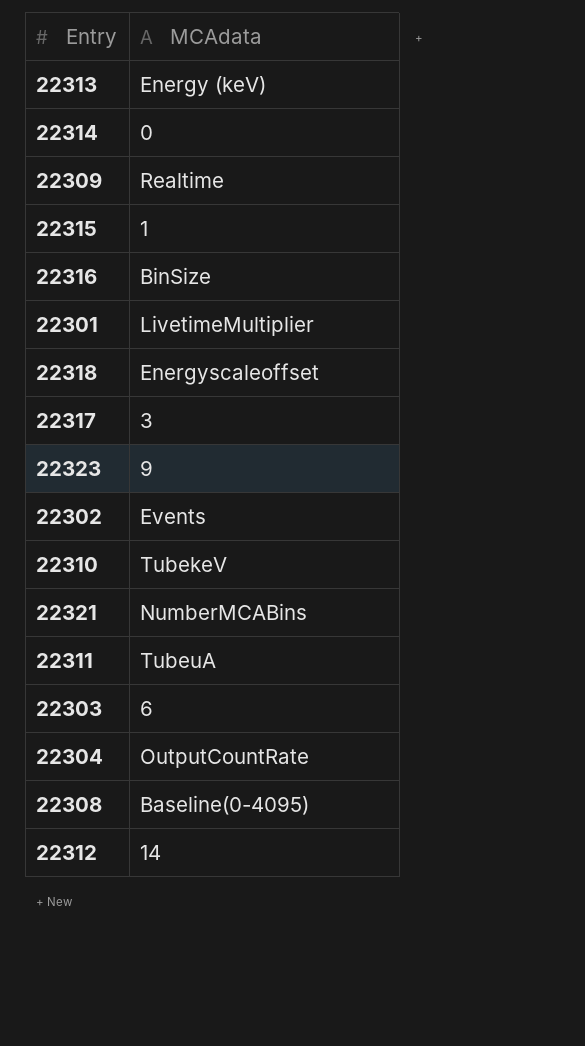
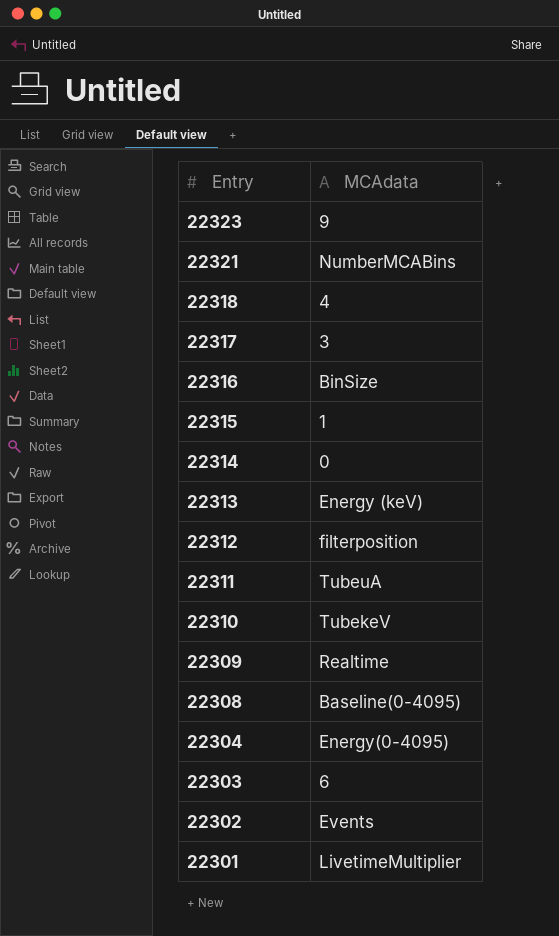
row order: none -> Entry descending
22318 | MCAdata: Energyscaleoffset -> 4
22312 | MCAdata: 14 -> filterposition
22304 | MCAdata: OutputCountRate -> Energy(0-4095)

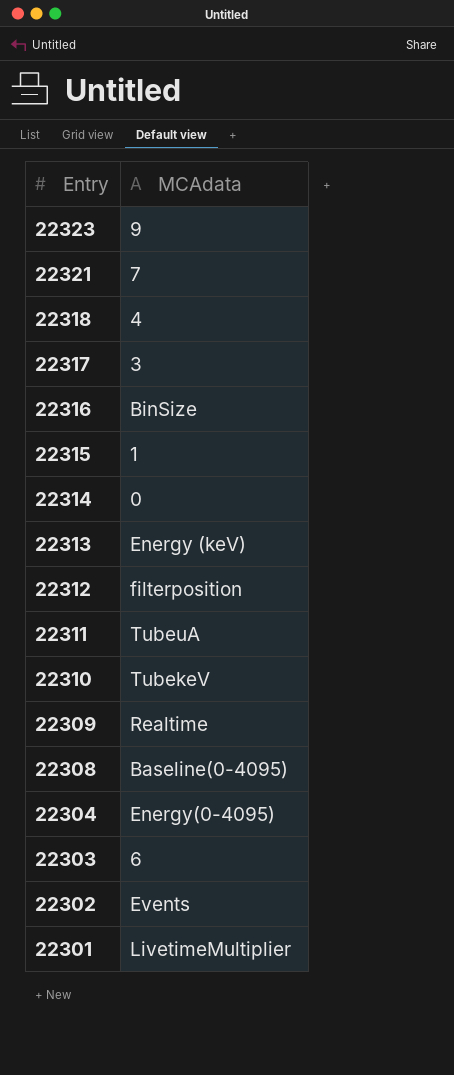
22321 | MCAdata: NumberMCABins -> 7

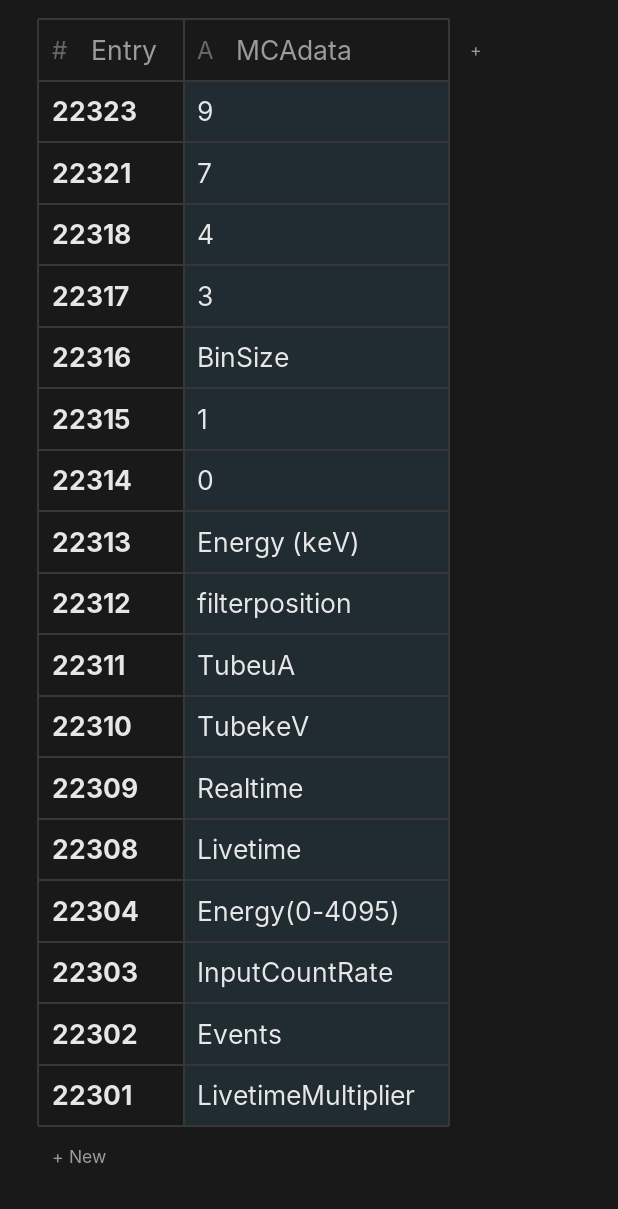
22308 | MCAdata: Baseline(0-4095) -> Livetime
22303 | MCAdata: 6 -> InputCountRate

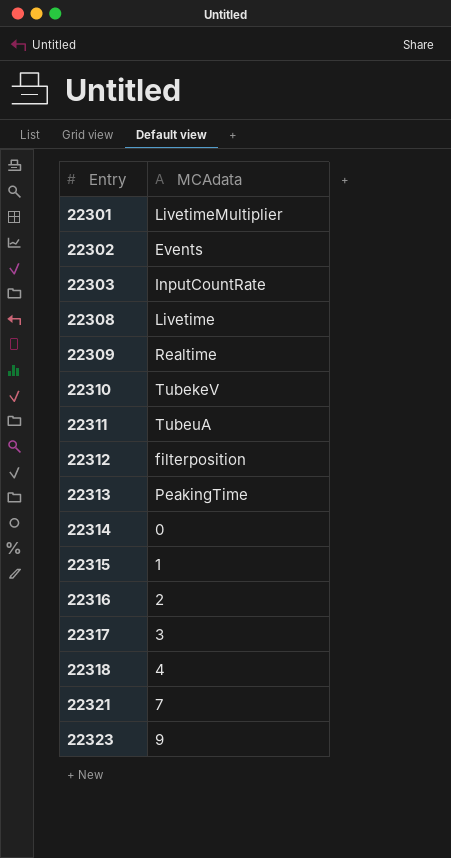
row order: Entry descending -> Entry ascending
row 22304: Energy(0-4095) -> none
22313 | MCAdata: Energy (keV) -> PeakingTime
22316 | MCAdata: BinSize -> 2

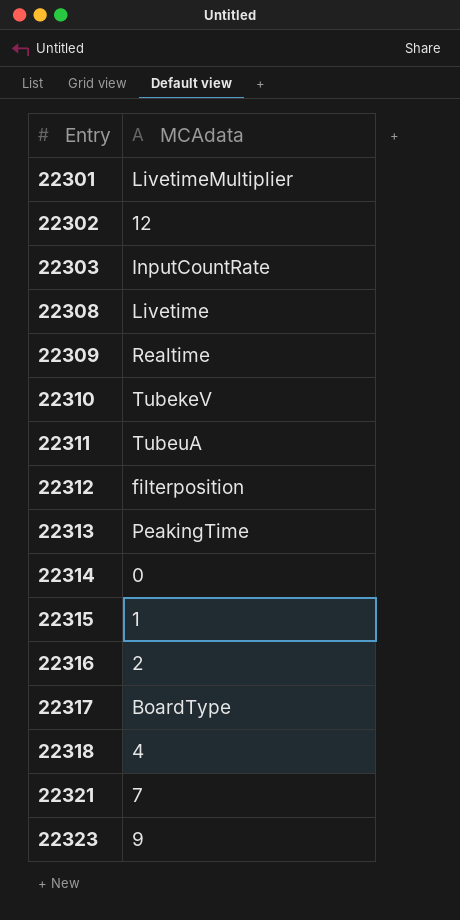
22302 | MCAdata: Events -> 12
22317 | MCAdata: 3 -> BoardType

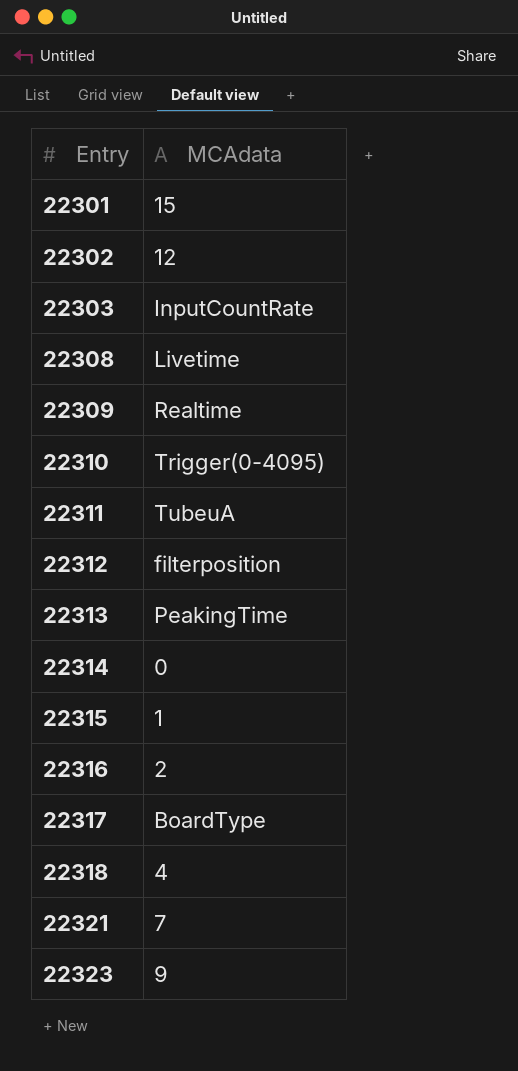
22301 | MCAdata: LivetimeMultiplier -> 15
22310 | MCAdata: TubekeV -> Trigger(0-4095)

